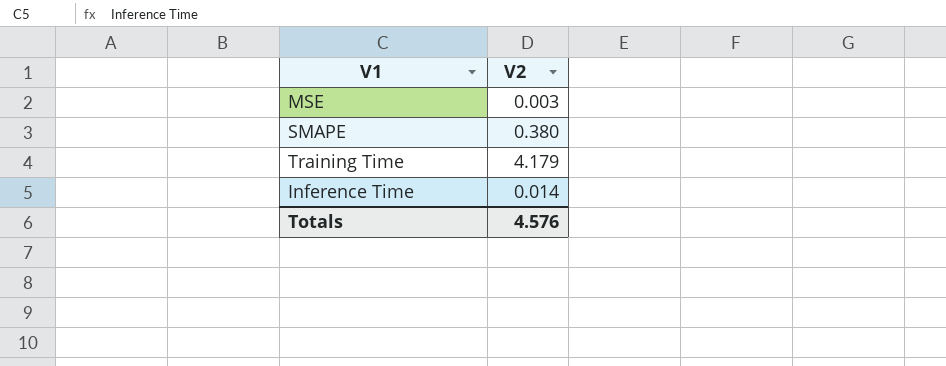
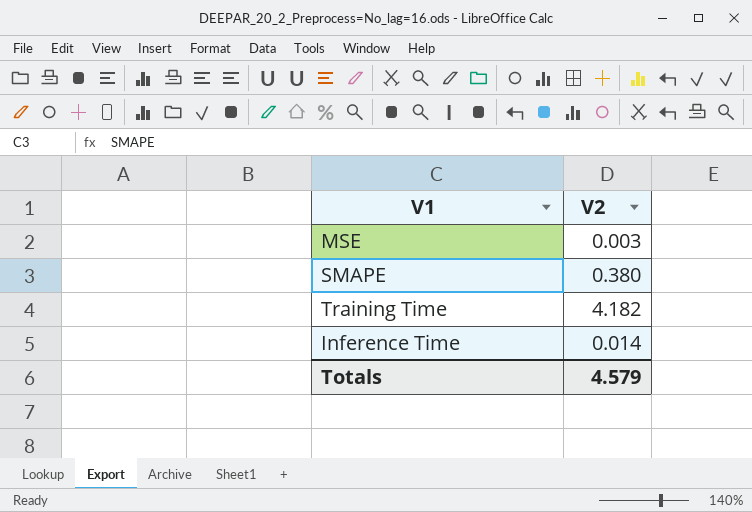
Training Time | V2: 4.179 -> 4.182
Totals | V2: 4.576 -> 4.579

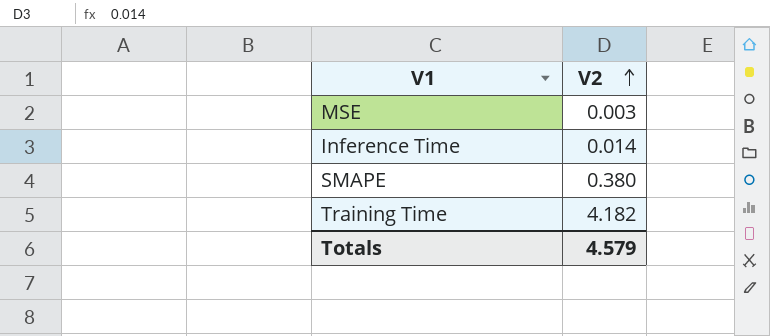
row order: none -> V2 ascending

